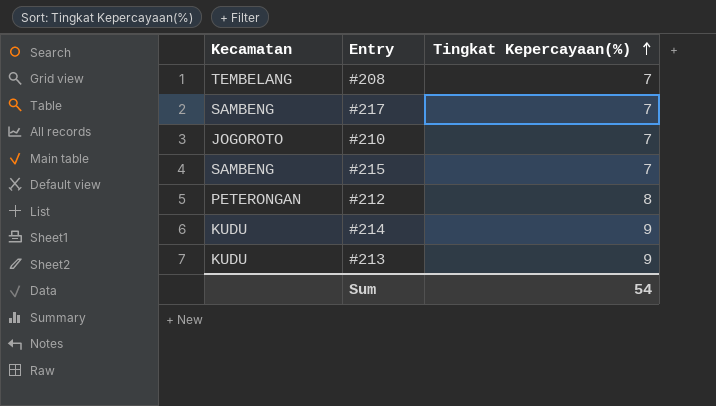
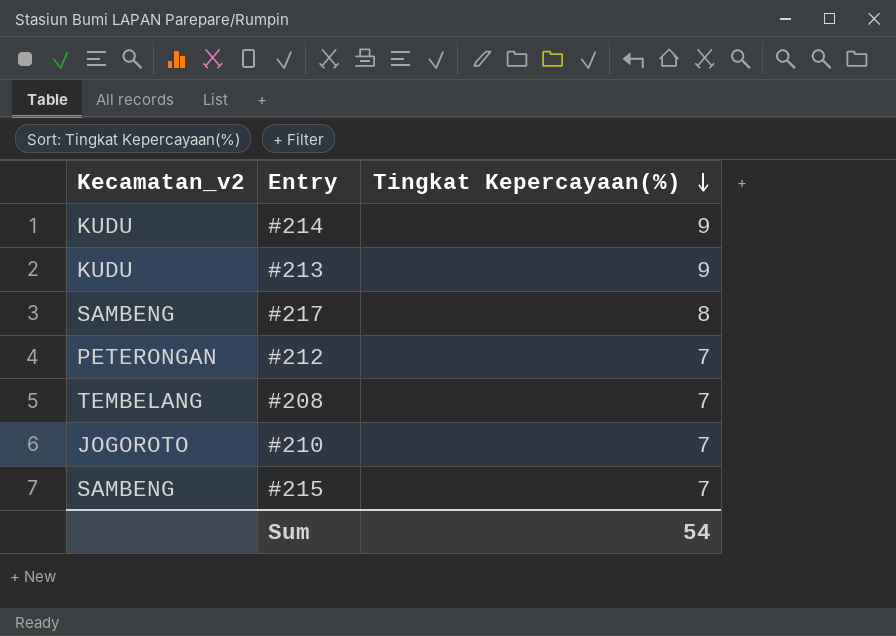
row order: Tingkat Kepercayaan(%) ascending -> Tingkat Kepercayaan(%) descending
column name: Kecamatan -> Kecamatan_v2
#217 | Tingkat Kepercayaan(%): 7 -> 8
#212 | Tingkat Kepercayaan(%): 8 -> 7

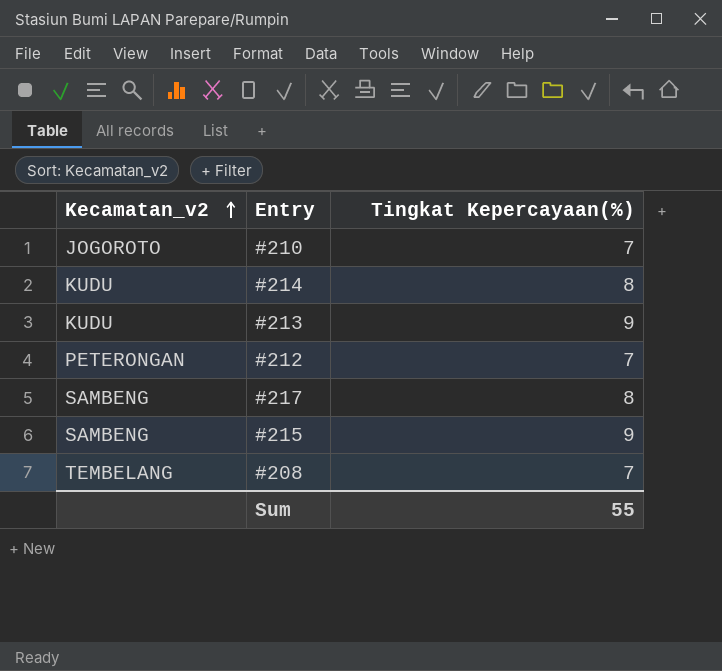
row order: Tingkat Kepercayaan(%) descending -> Kecamatan_v2 ascending
#214 | Tingkat Kepercayaan(%): 9 -> 8
#215 | Tingkat Kepercayaan(%): 7 -> 9
Sum | Tingkat Kepercayaan(%): 54 -> 55

